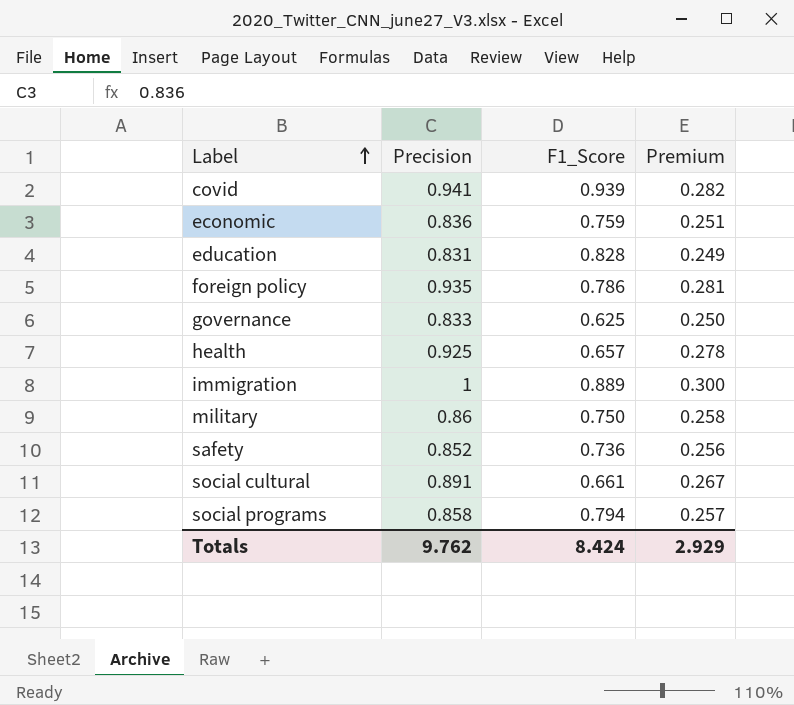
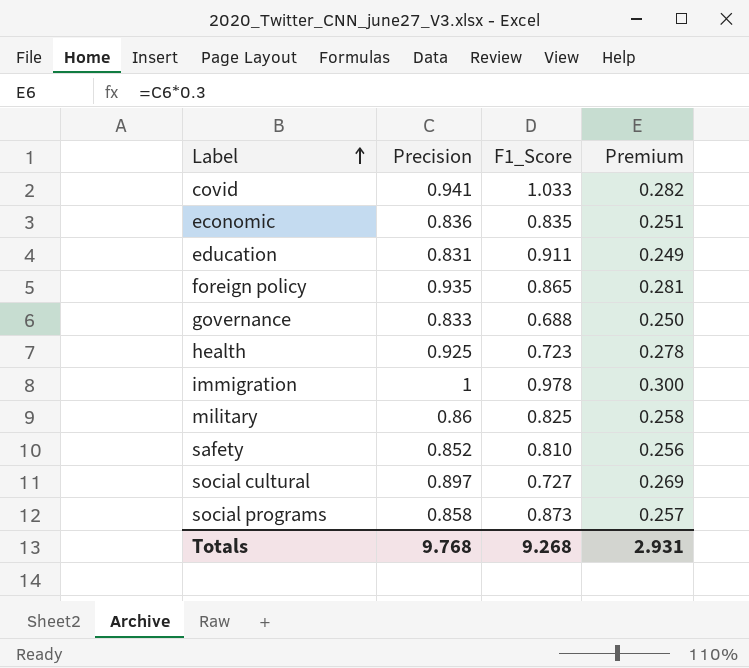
covid | F1_Score: 0.939 -> 1.033
economic | F1_Score: 0.759 -> 0.835
education | F1_Score: 0.828 -> 0.911
foreign policy | F1_Score: 0.786 -> 0.865
governance | F1_Score: 0.625 -> 0.688
health | F1_Score: 0.657 -> 0.723
immigration | F1_Score: 0.889 -> 0.978
military | F1_Score: 0.750 -> 0.825
safety | F1_Score: 0.736 -> 0.810
social cultural | Precision: 0.891 -> 0.897
social cultural | F1_Score: 0.661 -> 0.727
social cultural | Premium: 0.267 -> 0.269
social programs | F1_Score: 0.794 -> 0.873
Totals | Precision: 9.762 -> 9.768
Totals | F1_Score: 8.424 -> 9.268
Totals | Premium: 2.929 -> 2.931

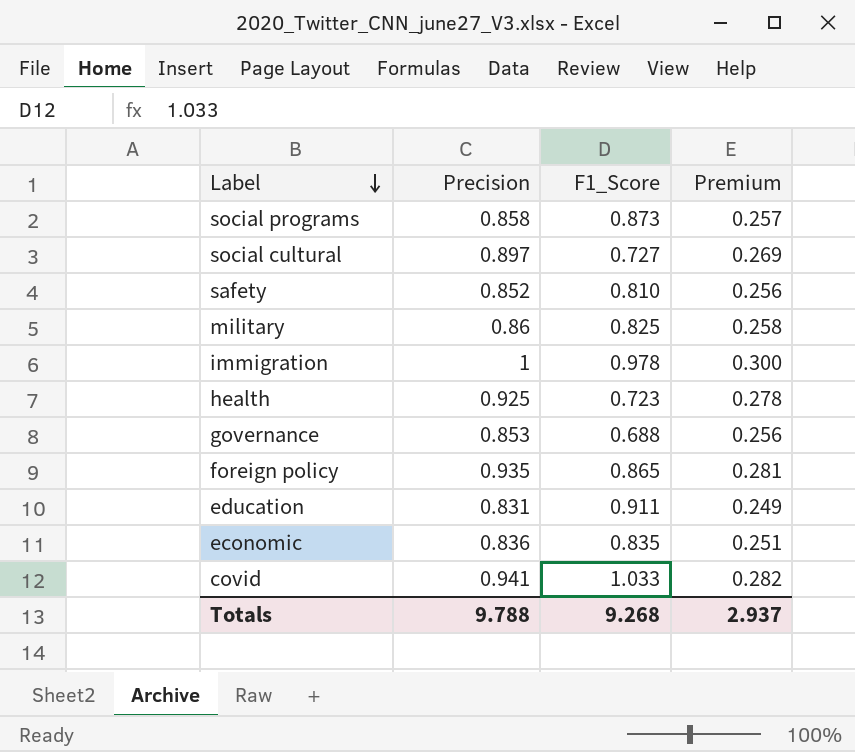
row order: Label ascending -> Label descending
governance | Precision: 0.833 -> 0.853
governance | Premium: 0.250 -> 0.256
Totals | Precision: 9.768 -> 9.788
Totals | Premium: 2.931 -> 2.937

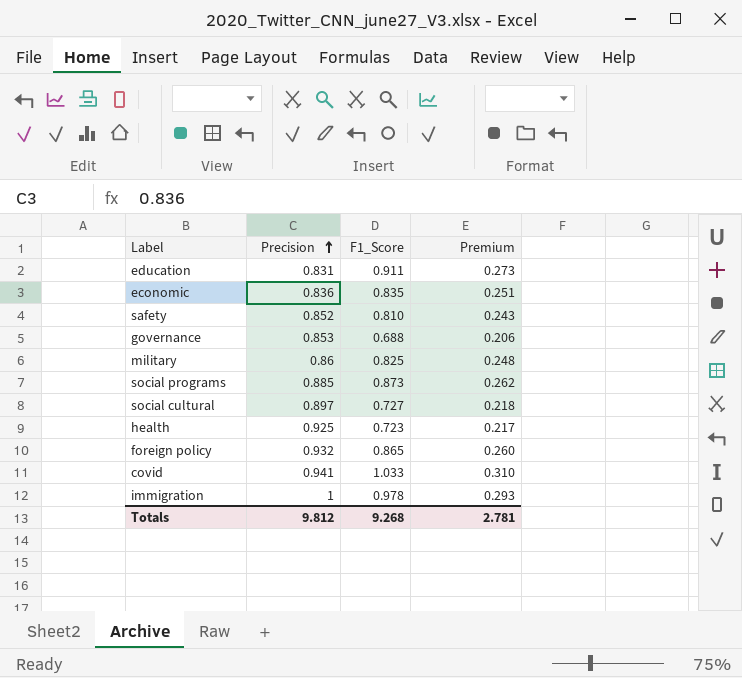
row order: Label descending -> Precision ascending
column Premium | formula: [Precision] * 0.3 -> [F1_Score] * 0.3
social programs | Precision: 0.858 -> 0.885
foreign policy | Precision: 0.935 -> 0.932
Totals | Precision: 9.788 -> 9.812
Totals | Premium: 2.937 -> 2.781

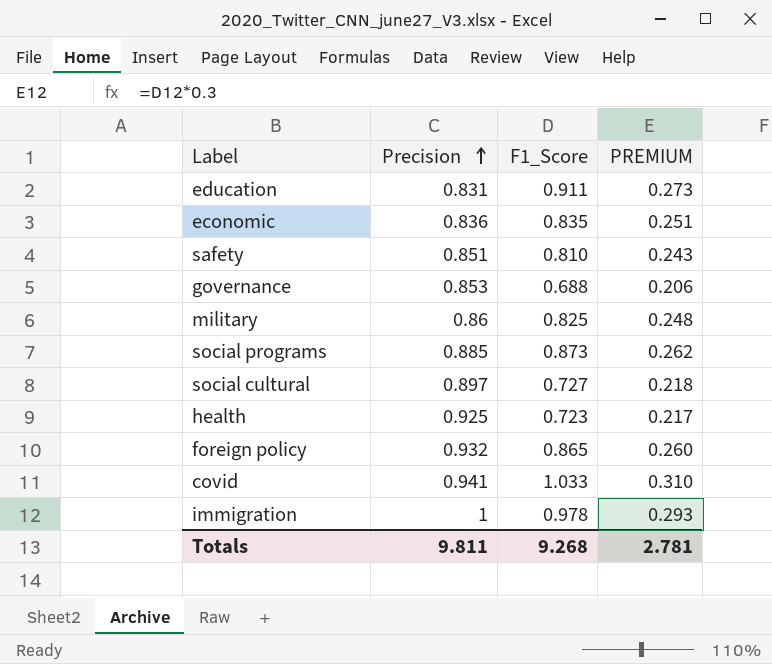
column name: Premium -> PREMIUM
safety | Precision: 0.852 -> 0.851
Totals | Precision: 9.812 -> 9.811

